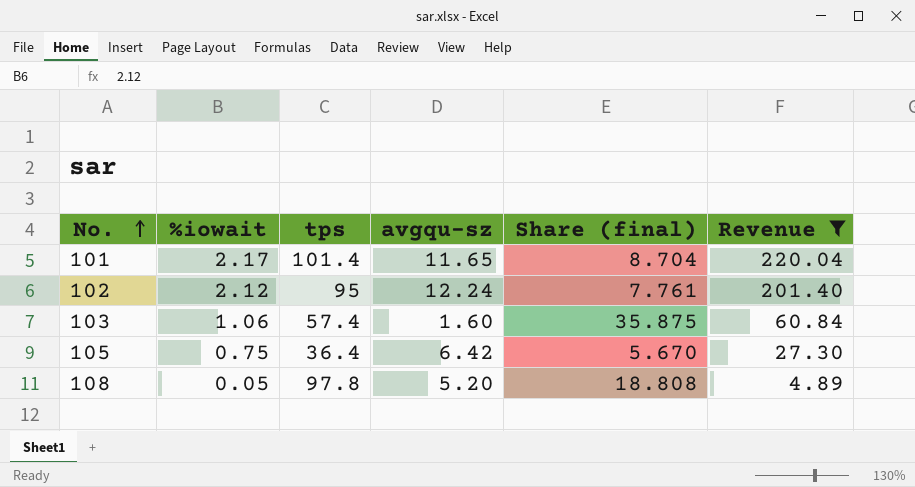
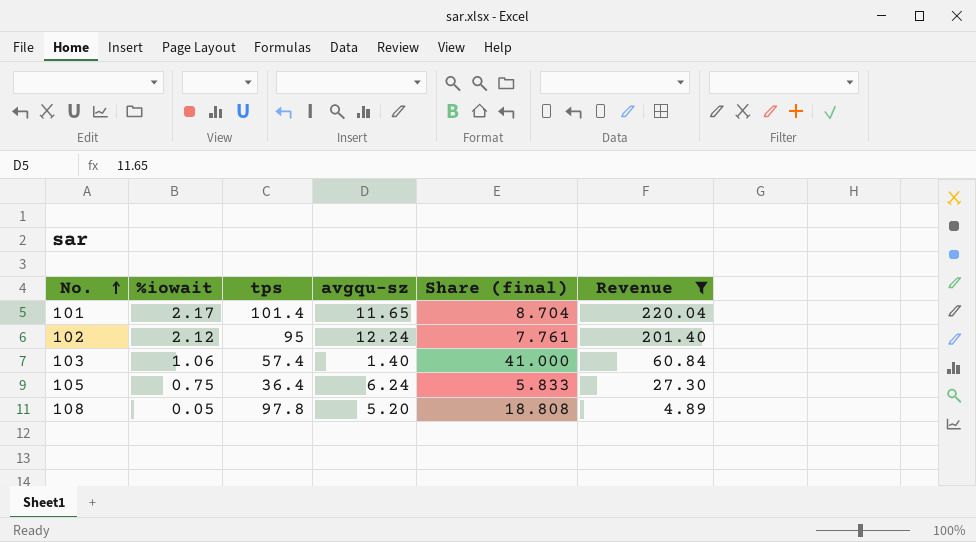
103 | avgqu-sz: 1.60 -> 1.40
103 | Share (final): 35.875 -> 41.000
105 | avgqu-sz: 6.42 -> 6.24
105 | Share (final): 5.670 -> 5.833

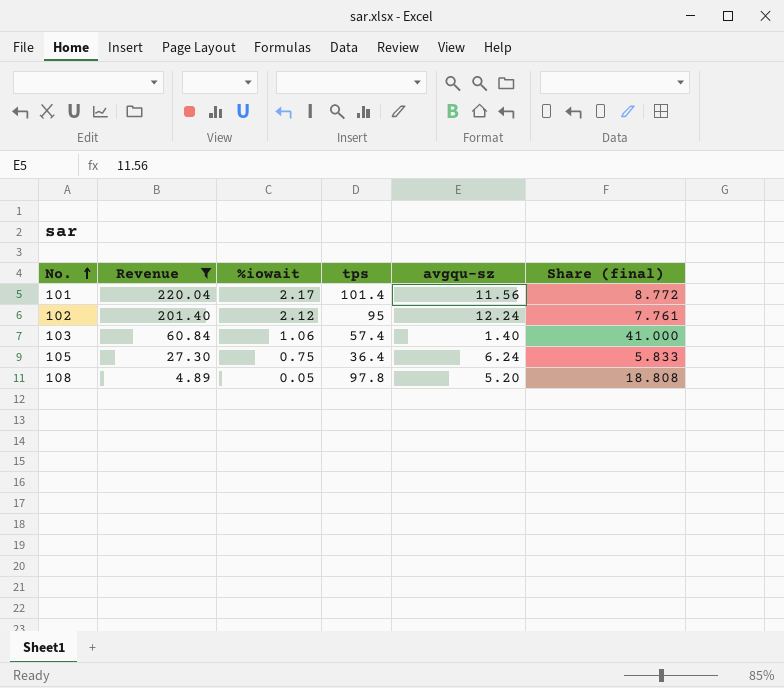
column Revenue | position: 6 -> 2
101 | avgqu-sz: 11.65 -> 11.56
101 | Share (final): 8.704 -> 8.772

